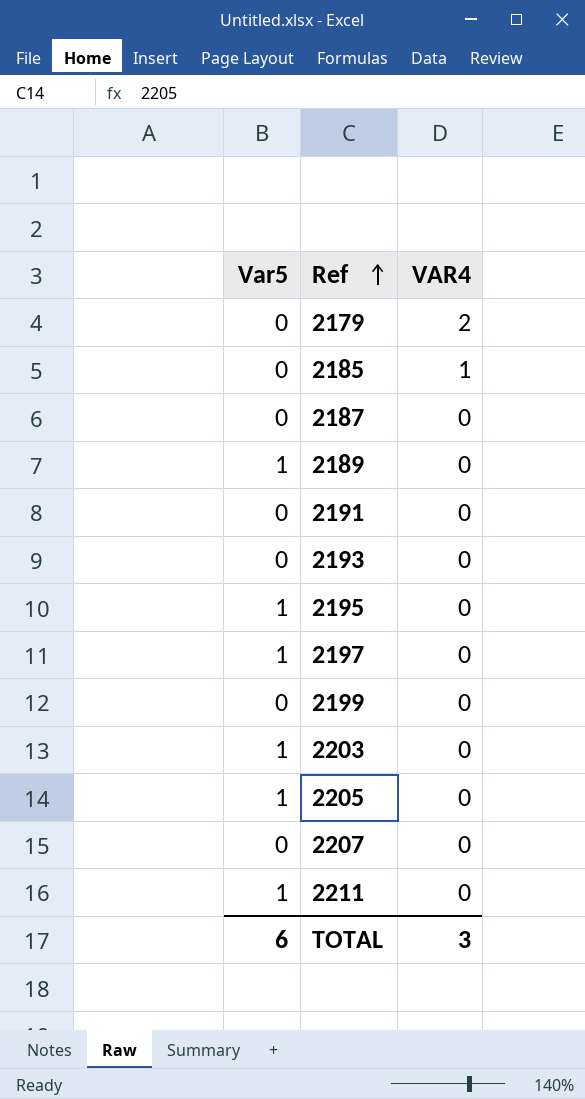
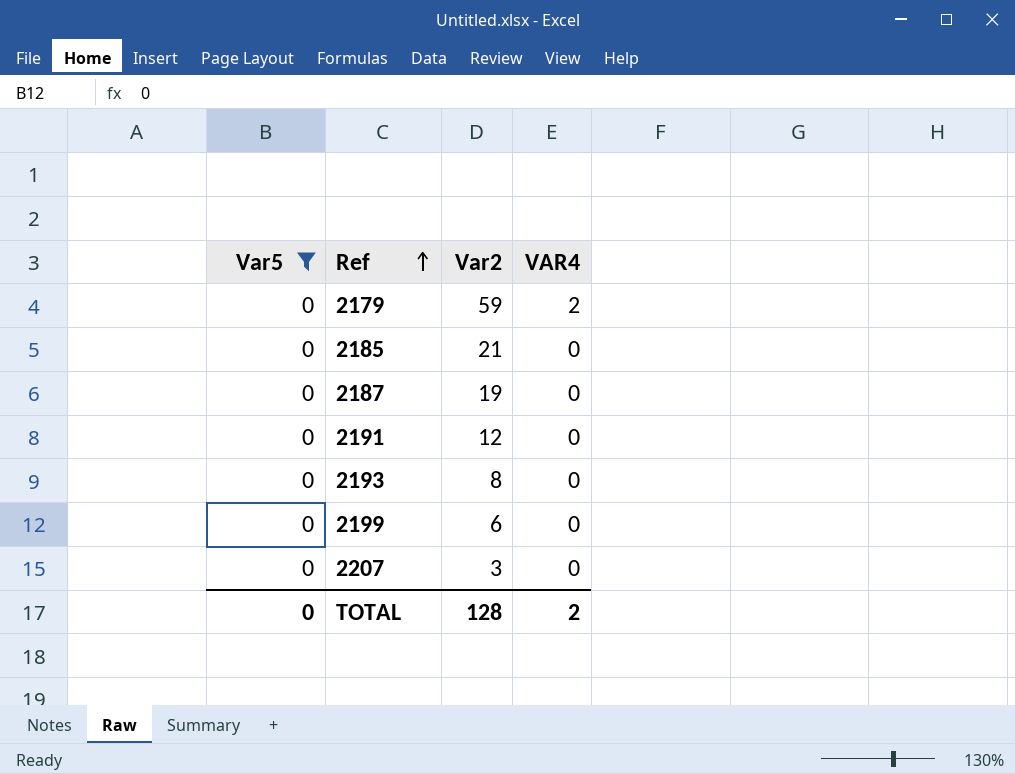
filter: none -> Var5 = 0
column Var2 | position: none -> 3
2185 | VAR4: 1 -> 0
TOTAL | Var5: 6 -> 0
TOTAL | VAR4: 3 -> 2

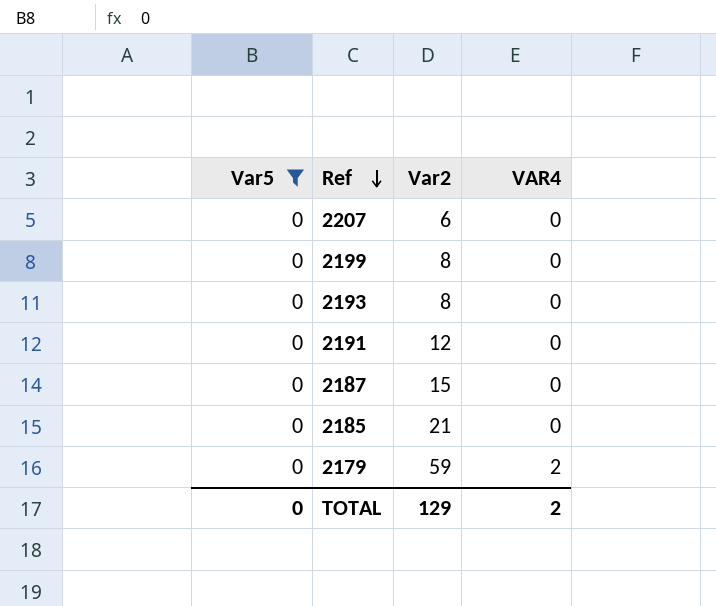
row order: Ref ascending -> Ref descending
2207 | Var2: 3 -> 6
2199 | Var2: 6 -> 8
2187 | Var2: 19 -> 15
TOTAL | Var2: 128 -> 129

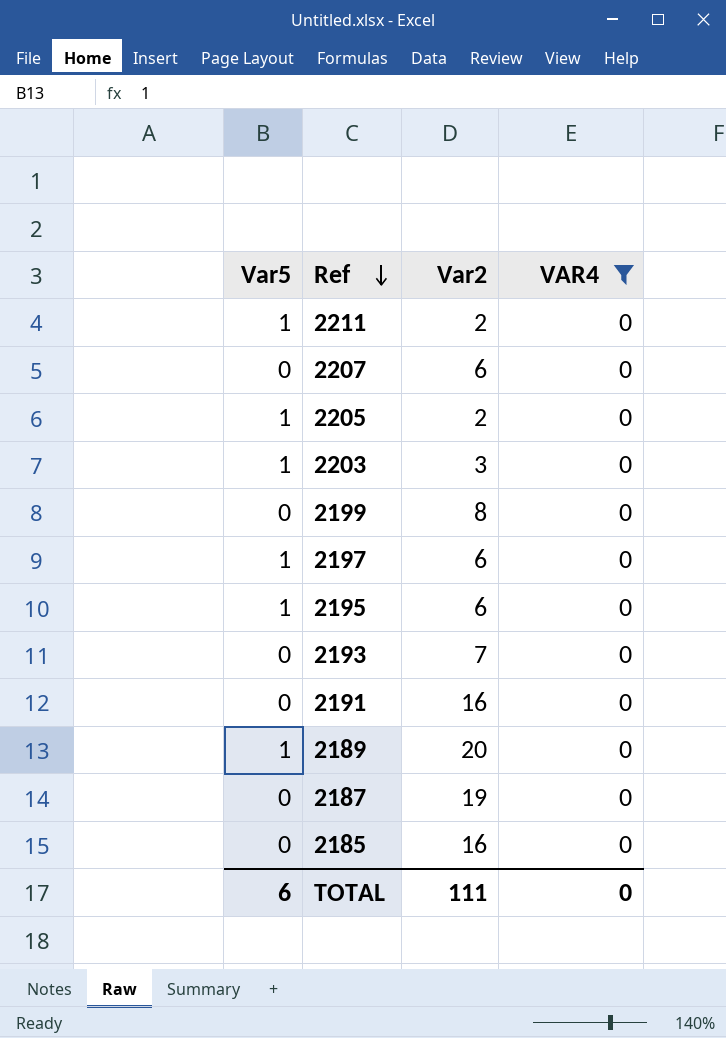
filter: Var5 = 0 -> VAR4 = 0
2193 | Var2: 8 -> 7
2191 | Var2: 12 -> 16
2187 | Var2: 15 -> 19
2185 | Var2: 21 -> 16
TOTAL | Var5: 0 -> 6
TOTAL | Var2: 129 -> 111
TOTAL | VAR4: 2 -> 0

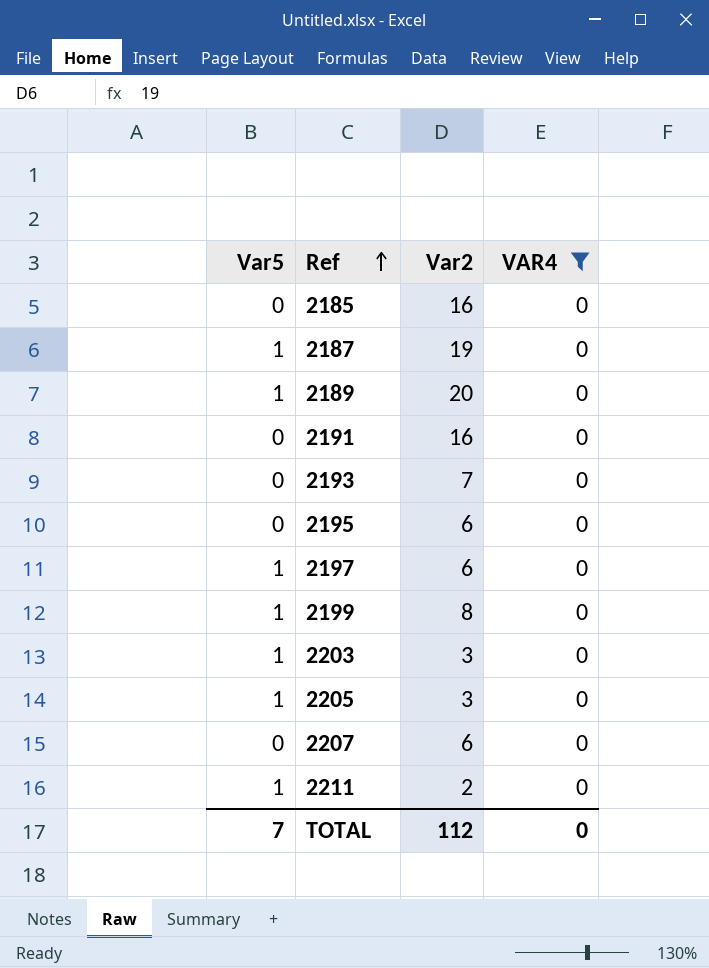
row order: Ref descending -> Ref ascending
2187 | Var5: 0 -> 1
2195 | Var5: 1 -> 0
2199 | Var5: 0 -> 1
2205 | Var2: 2 -> 3
TOTAL | Var5: 6 -> 7
TOTAL | Var2: 111 -> 112

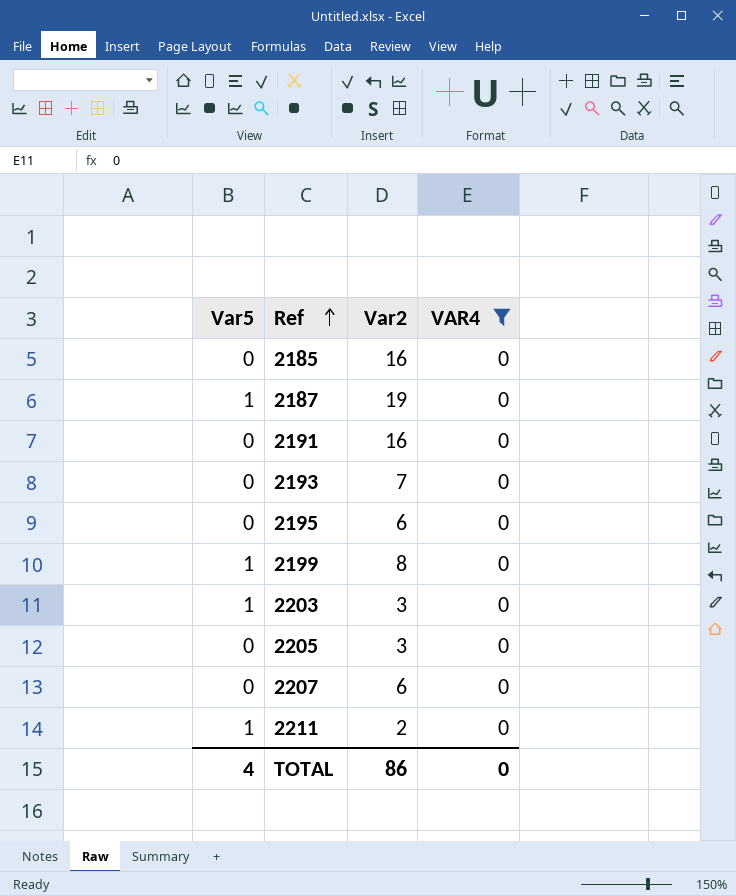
row 2189: 1 | 20 | 0 -> none
row 2197: 1 | 6 | 0 -> none
2205 | Var5: 1 -> 0
TOTAL | Var5: 7 -> 4
TOTAL | Var2: 112 -> 86

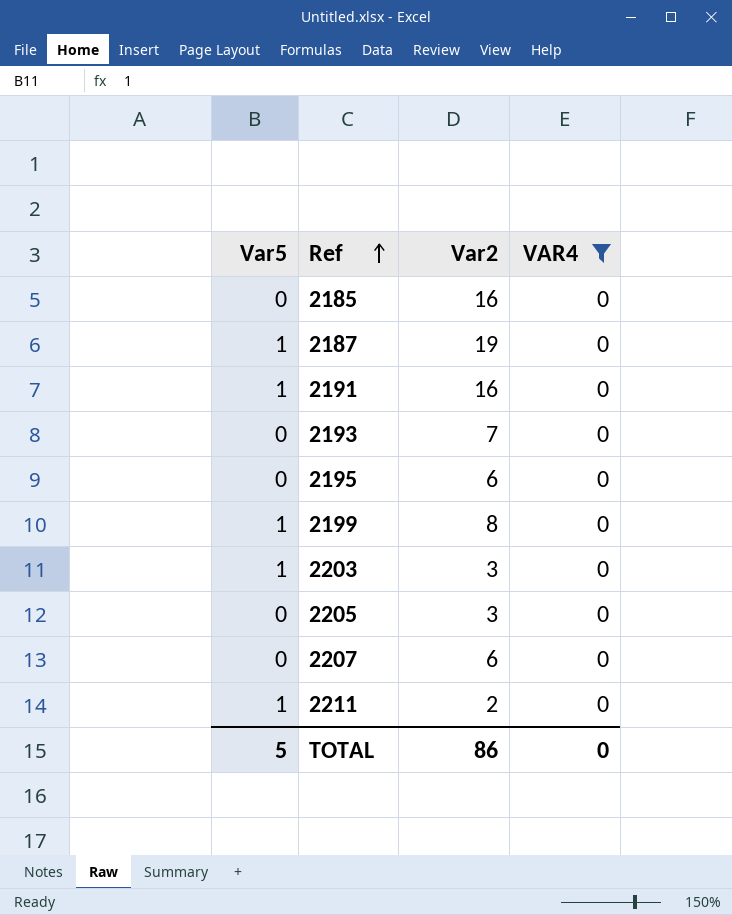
2191 | Var5: 0 -> 1
TOTAL | Var5: 4 -> 5

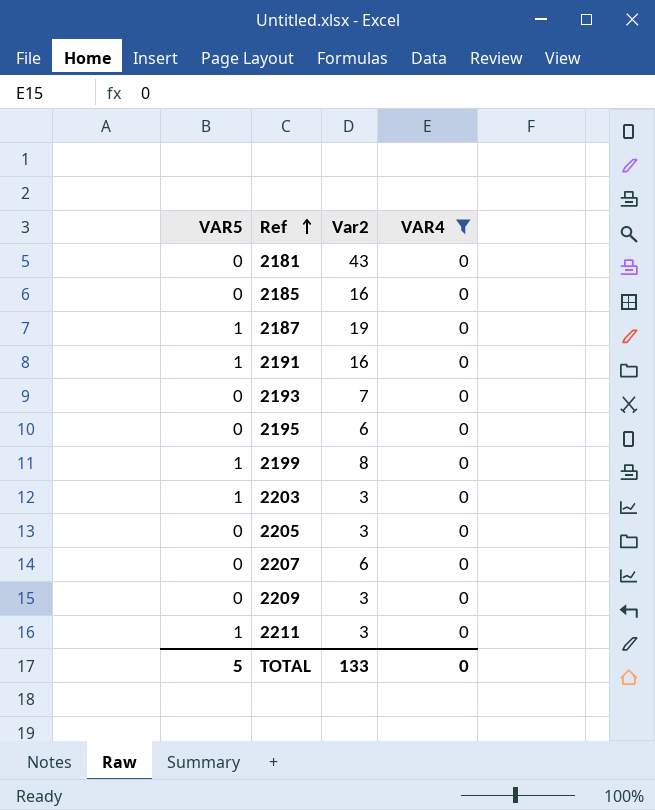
column name: Var5 -> VAR5
row 2181: none -> 0 | 43 | 0
row 2209: none -> 0 | 3 | 0
2211 | Var2: 2 -> 3
TOTAL | Var2: 86 -> 133

